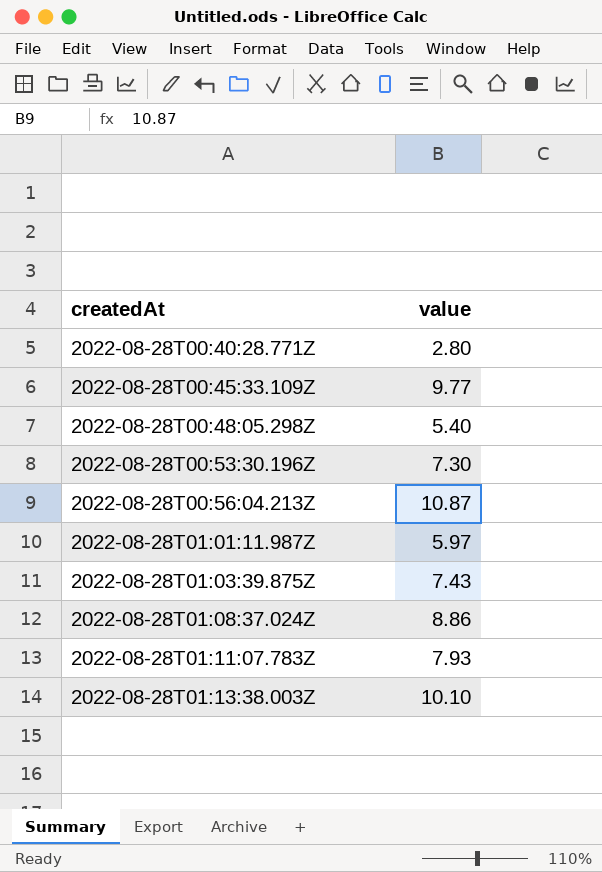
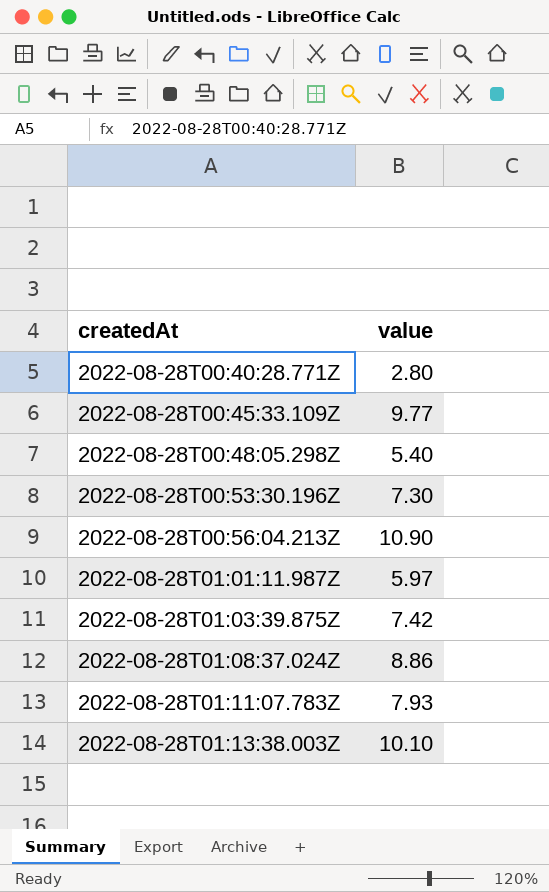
2022-08-28T00:56:04.213Z | value: 10.87 -> 10.90
2022-08-28T01:03:39.875Z | value: 7.43 -> 7.42

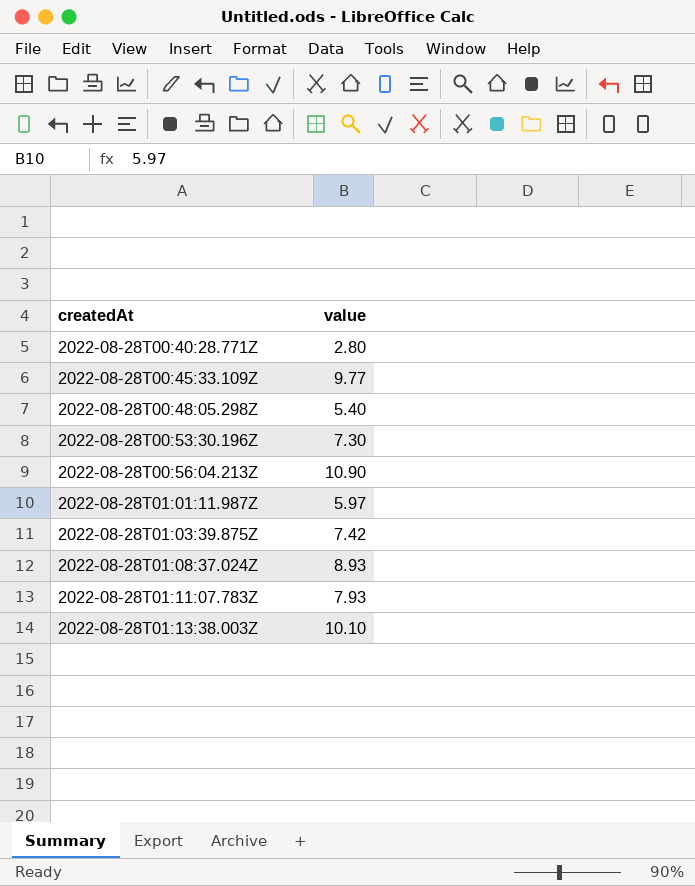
2022-08-28T01:08:37.024Z | value: 8.86 -> 8.93

